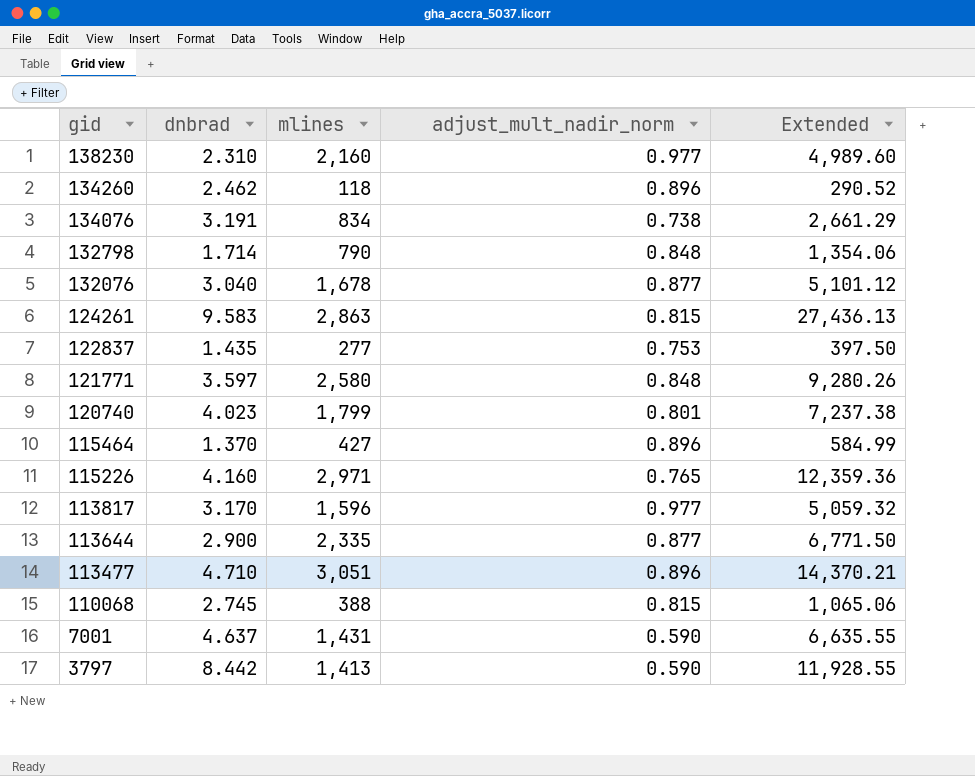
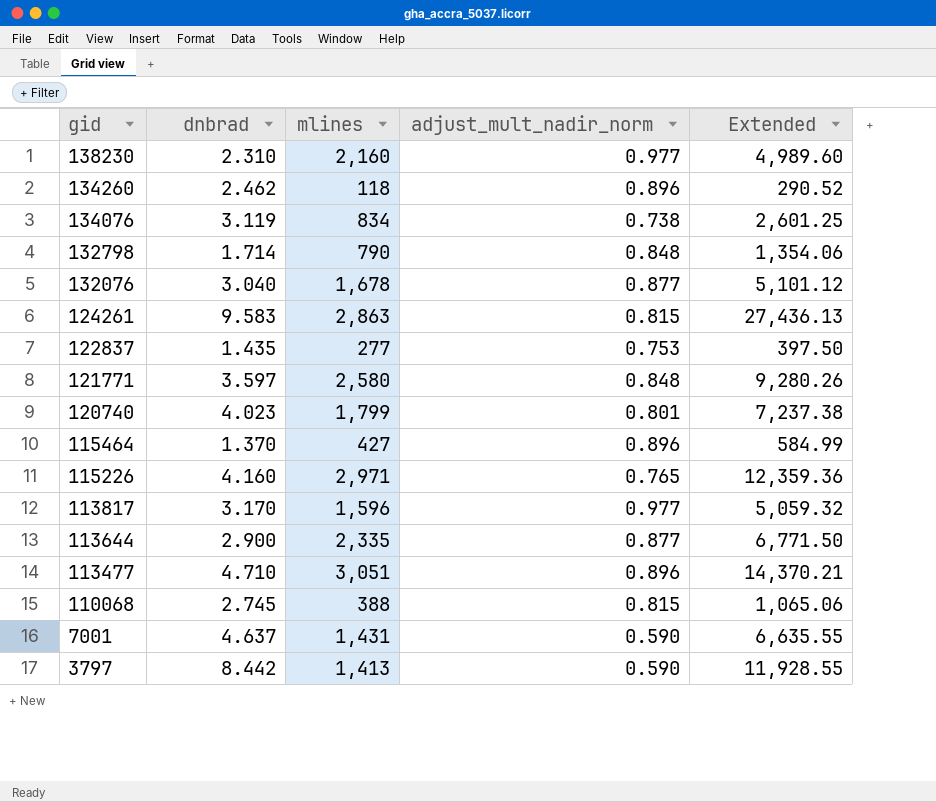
134076 | dnbrad: 3.191 -> 3.119
134076 | Extended: 2,661.29 -> 2,601.25

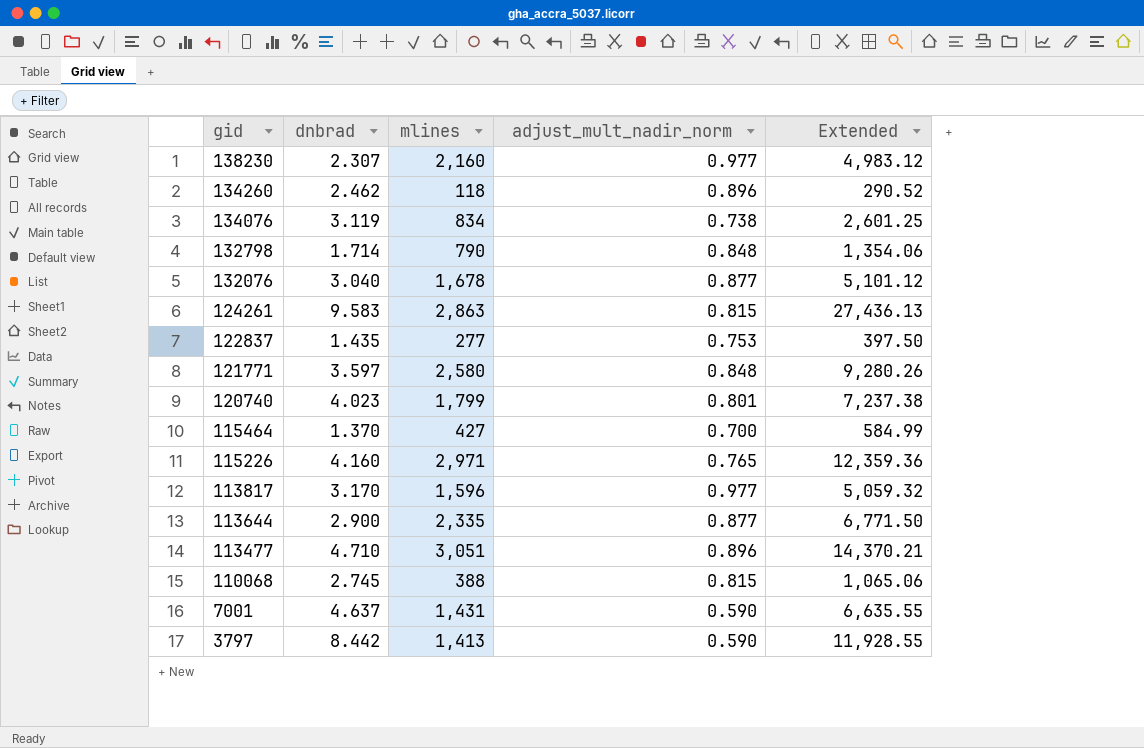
138230 | dnbrad: 2.310 -> 2.307
138230 | Extended: 4,989.60 -> 4,983.12
115464 | adjust_mult_nadir_norm: 0.896 -> 0.700

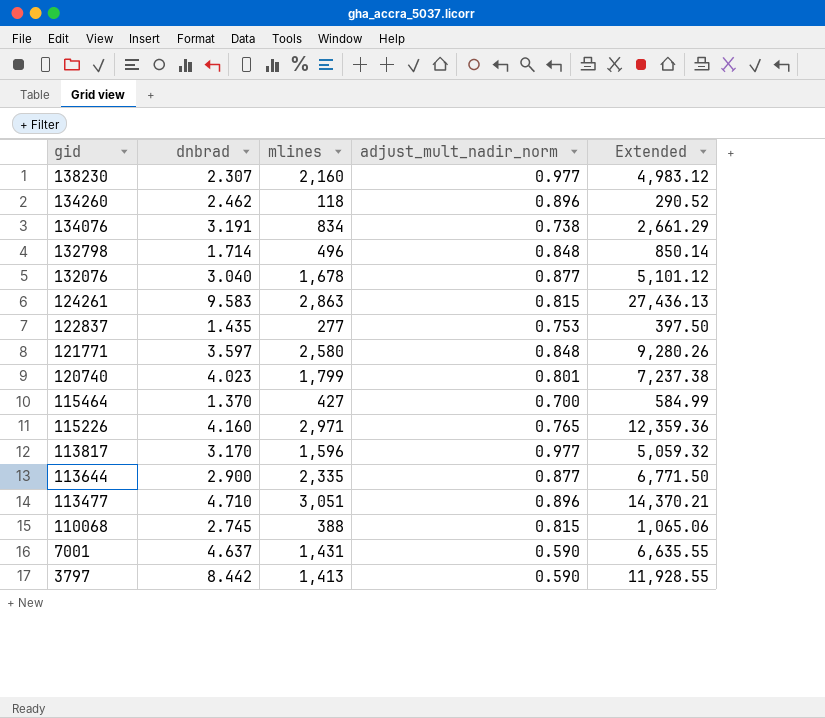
134076 | dnbrad: 3.119 -> 3.191
134076 | Extended: 2,601.25 -> 2,661.29
132798 | mlines: 790 -> 496
132798 | Extended: 1,354.06 -> 850.14

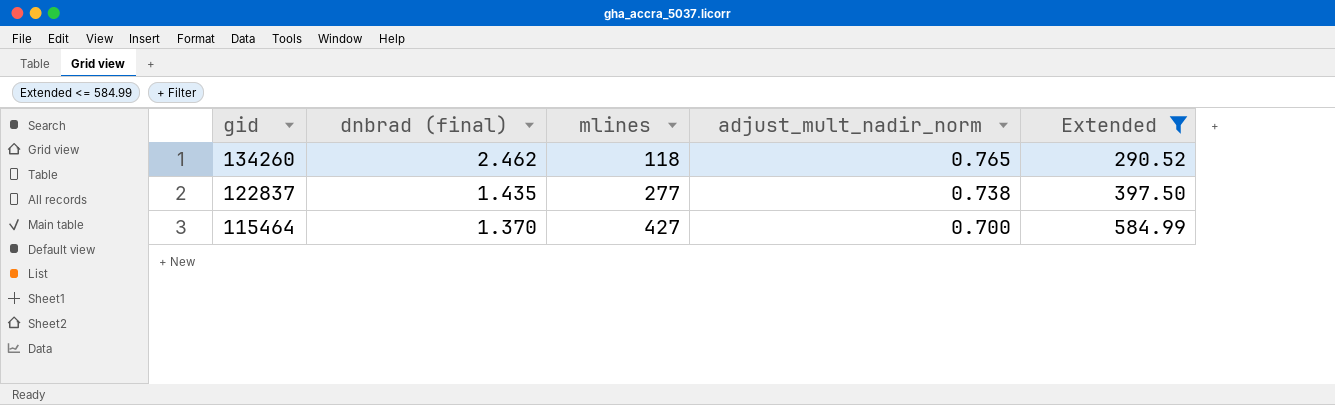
filter: none -> Extended <= 584.99
column name: dnbrad -> dnbrad (final)
134260 | adjust_mult_nadir_norm: 0.896 -> 0.765
122837 | adjust_mult_nadir_norm: 0.753 -> 0.738

